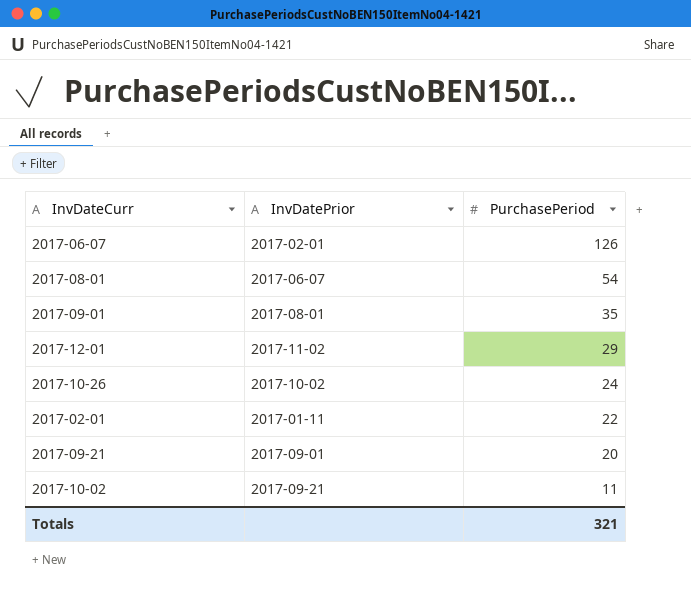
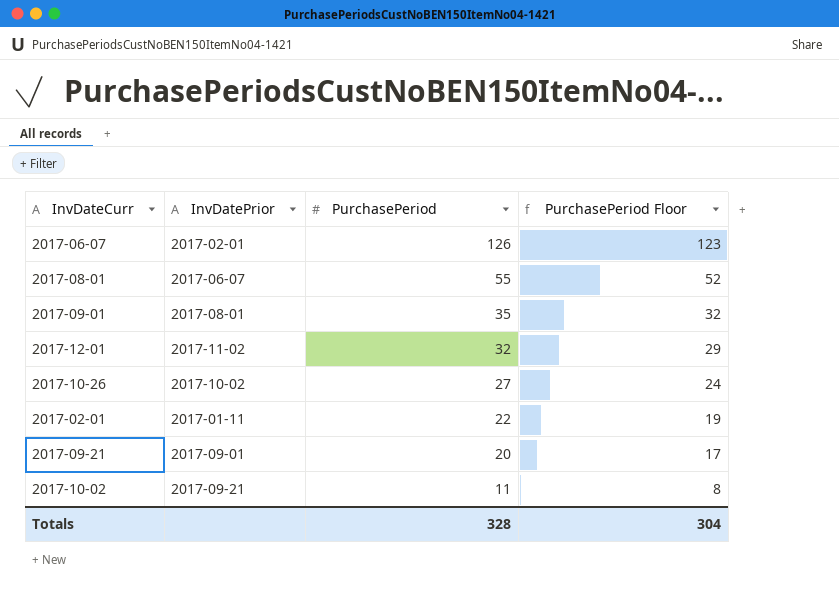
column PurchasePeriod Floor | formula: none -> [PurchasePeriod] - 3
2017-08-01 | PurchasePeriod: 54 -> 55
2017-12-01 | PurchasePeriod: 29 -> 32
2017-10-26 | PurchasePeriod: 24 -> 27
Totals | PurchasePeriod: 321 -> 328

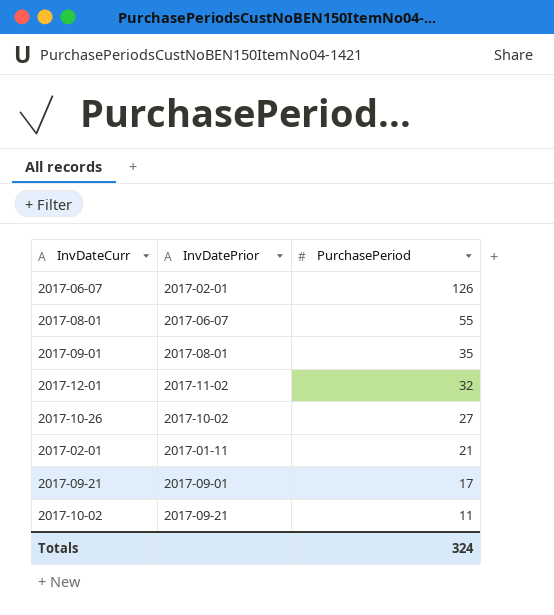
column PurchasePeriod Floor | formula: [PurchasePeriod] - 3 -> none
2017-02-01 | PurchasePeriod: 22 -> 21
2017-09-21 | PurchasePeriod: 20 -> 17
Totals | PurchasePeriod: 328 -> 324

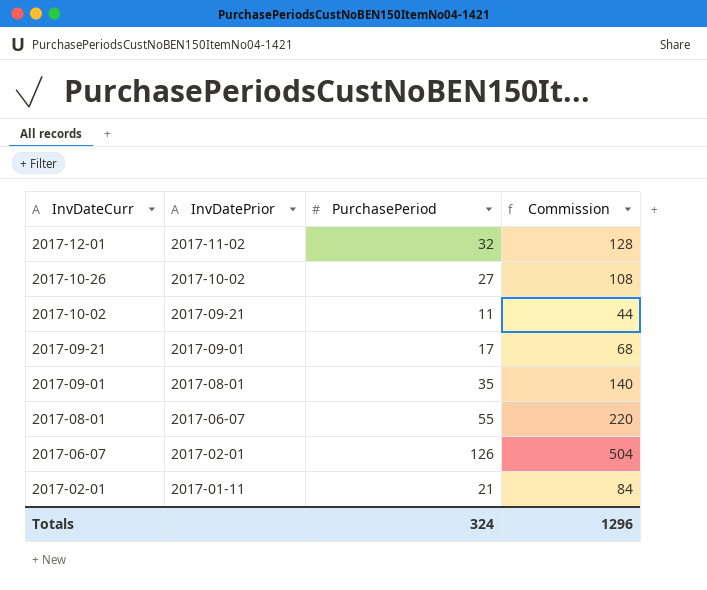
row order: PurchasePeriod descending -> InvDateCurr descending
column Commission | formula: none -> [PurchasePeriod] * 4

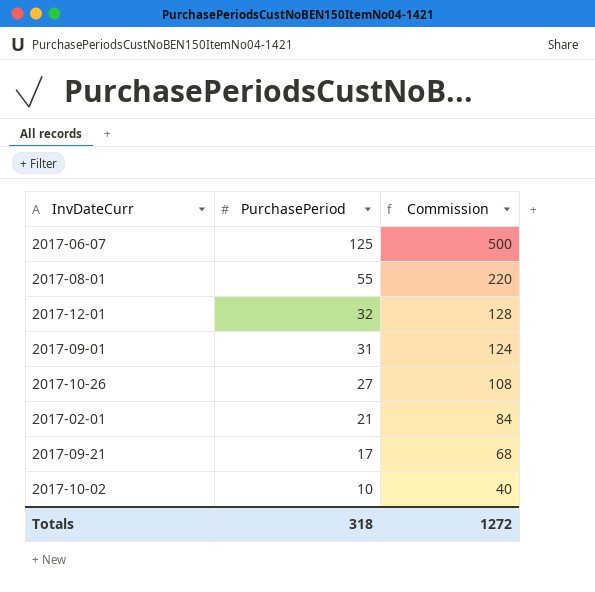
row order: InvDateCurr descending -> PurchasePeriod descending
column InvDatePrior | position: 2 -> none
2017-06-07 | PurchasePeriod: 126 -> 125
2017-06-07 | Commission: 504 -> 500
2017-09-01 | PurchasePeriod: 35 -> 31
2017-09-01 | Commission: 140 -> 124
2017-10-02 | PurchasePeriod: 11 -> 10
2017-10-02 | Commission: 44 -> 40
Totals | PurchasePeriod: 324 -> 318
Totals | Commission: 1296 -> 1272

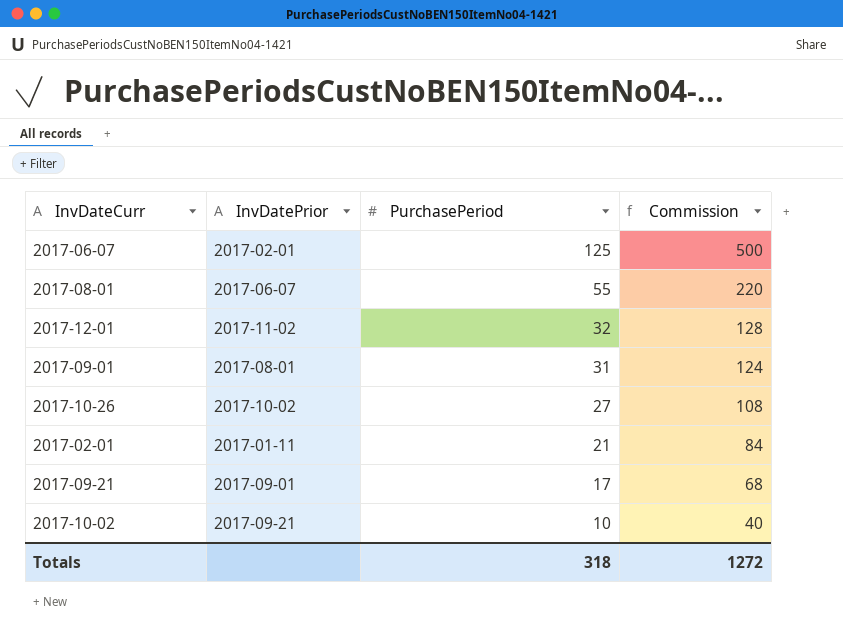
column InvDatePrior | position: none -> 2

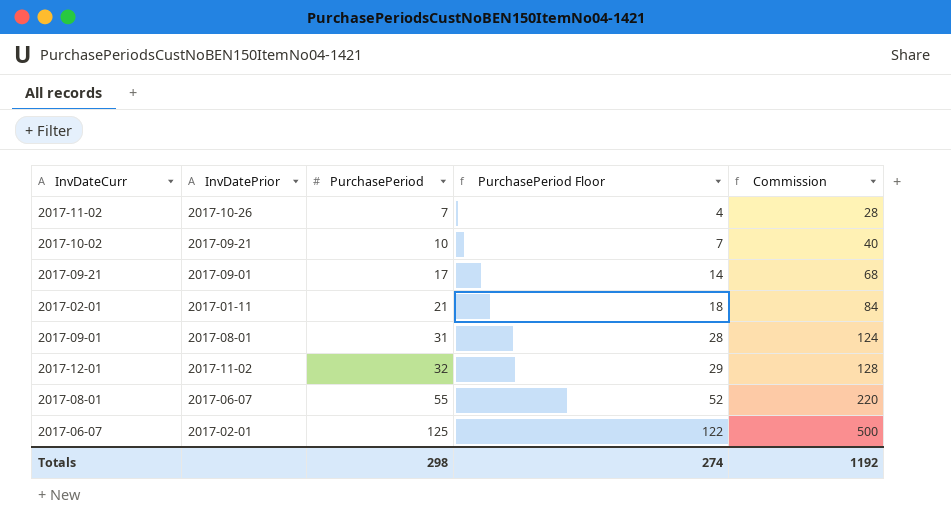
row order: PurchasePeriod descending -> PurchasePeriod ascending
column PurchasePeriod Floor | formula: none -> [PurchasePeriod] - 3
row 2017-10-26: 2017-10-02 | 27 | 108 -> none
row 2017-11-02: none -> 2017-10-26 | 7 | 4 | 28
Totals | PurchasePeriod: 318 -> 298
Totals | Commission: 1272 -> 1192

